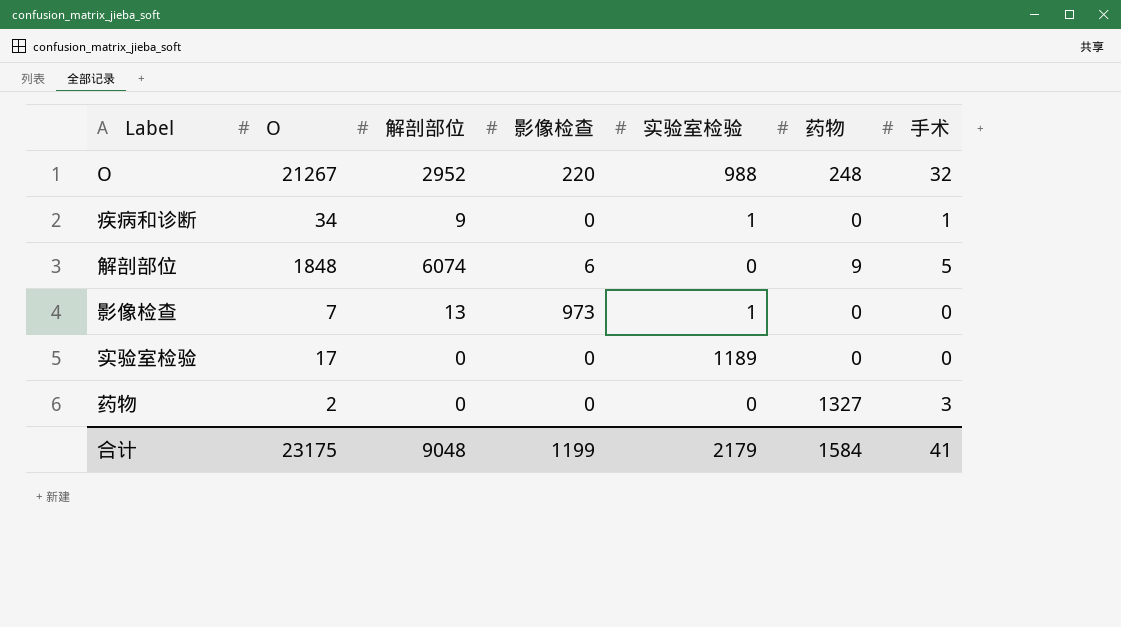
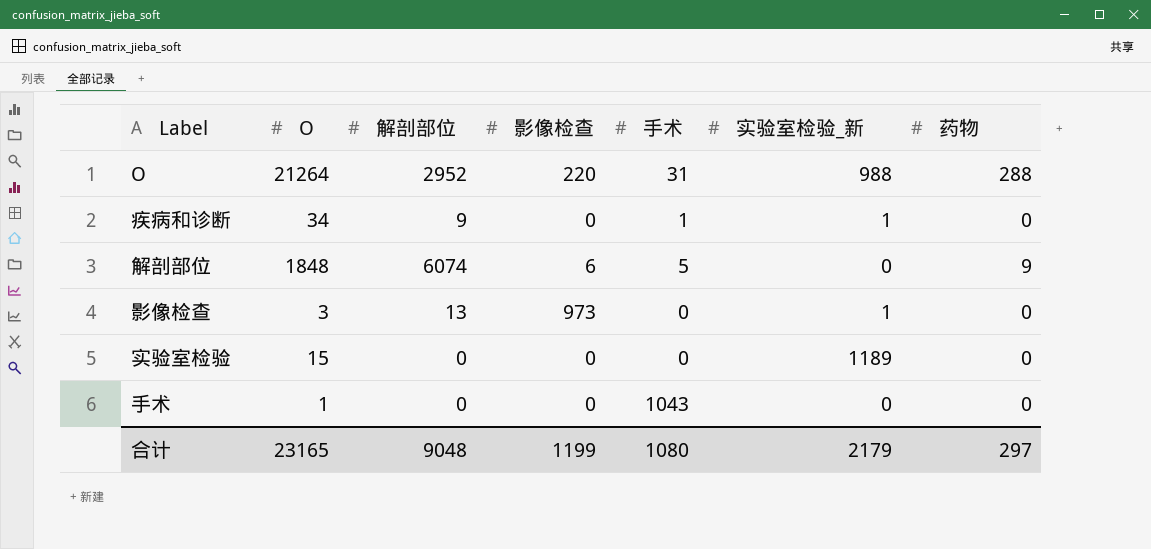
column 手术 | position: 7 -> 5
column name: 实验室检验 -> 实验室检验_新
row 药物: 2 | 0 | 0 | 0 | 1327 | 3 -> none
O | O: 21267 -> 21264
O | 手术: 32 -> 31
O | 药物: 248 -> 288
影像检查 | O: 7 -> 3
实验室检验 | O: 17 -> 15
row 手术: none -> 1 | 0 | 0 | 1043 | 0 | 0
合计 | O: 23175 -> 23165
合计 | 手术: 41 -> 1080
合计 | 药物: 1584 -> 297

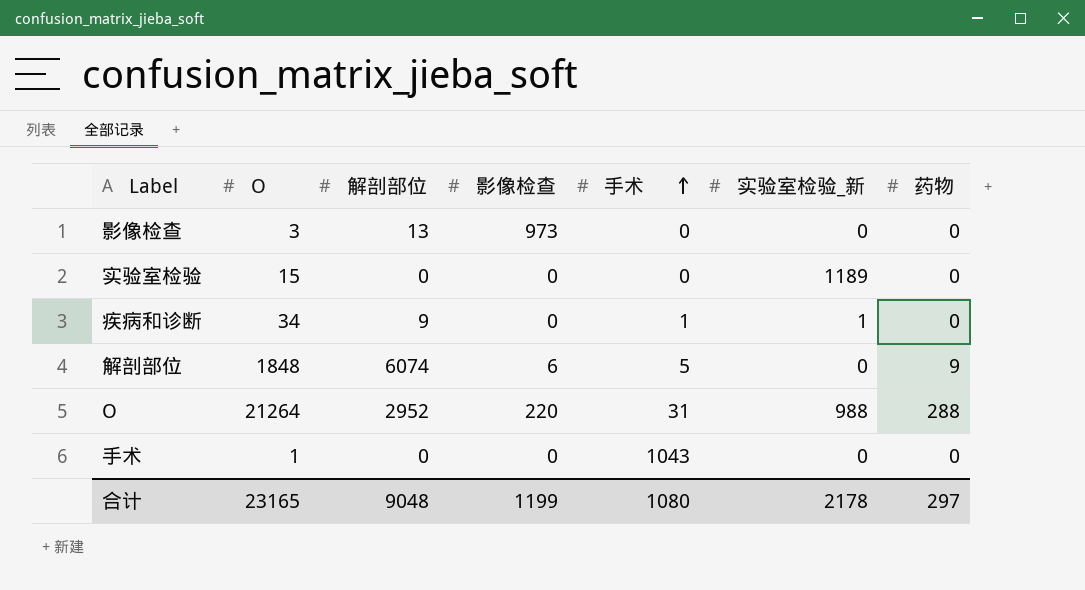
row order: none -> 手术 ascending
影像检查 | 实验室检验_新: 1 -> 0
合计 | 实验室检验_新: 2179 -> 2178

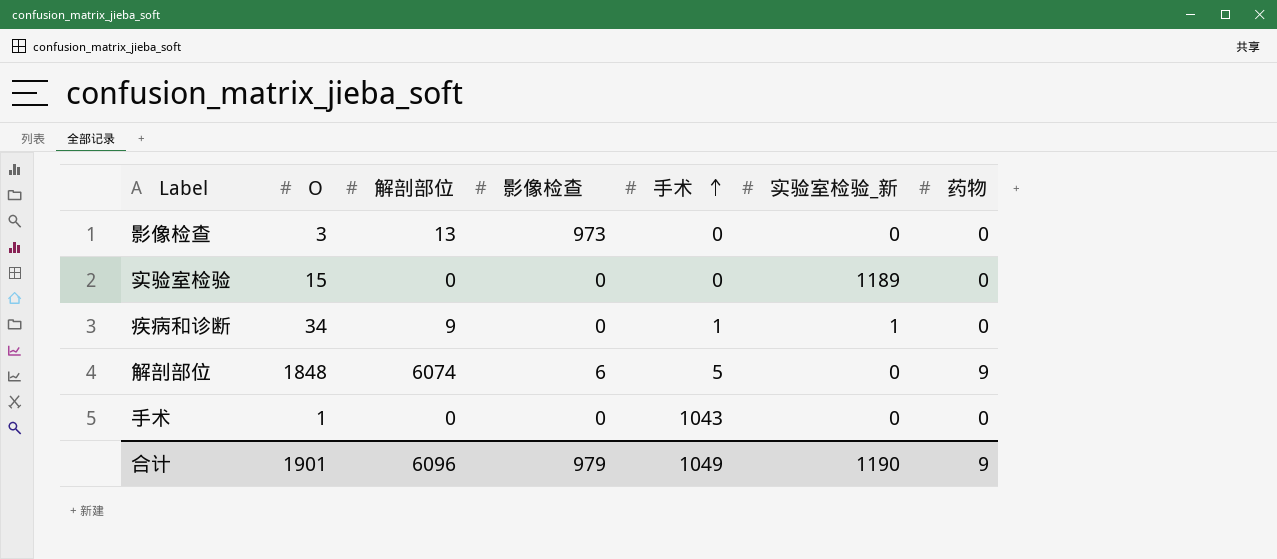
row O: 21264 | 2952 | 220 | 31 | 988 | 288 -> none
合计 | O: 23165 -> 1901
合计 | 解剖部位: 9048 -> 6096
合计 | 影像检查: 1199 -> 979
合计 | 手术: 1080 -> 1049
合计 | 实验室检验_新: 2178 -> 1190
合计 | 药物: 297 -> 9

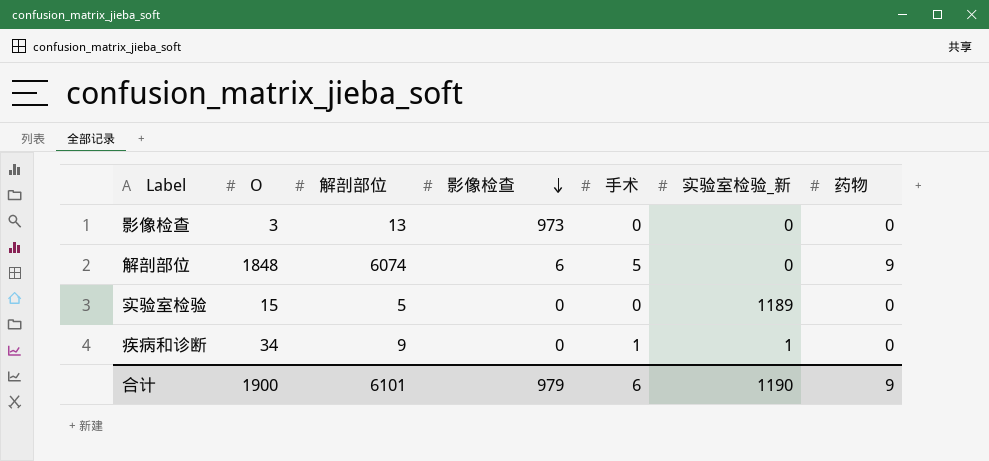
row order: 手术 ascending -> 影像检查 descending
row 手术: 1 | 0 | 0 | 1043 | 0 | 0 -> none
实验室检验 | 解剖部位: 0 -> 5
合计 | O: 1901 -> 1900
合计 | 解剖部位: 6096 -> 6101
合计 | 手术: 1049 -> 6

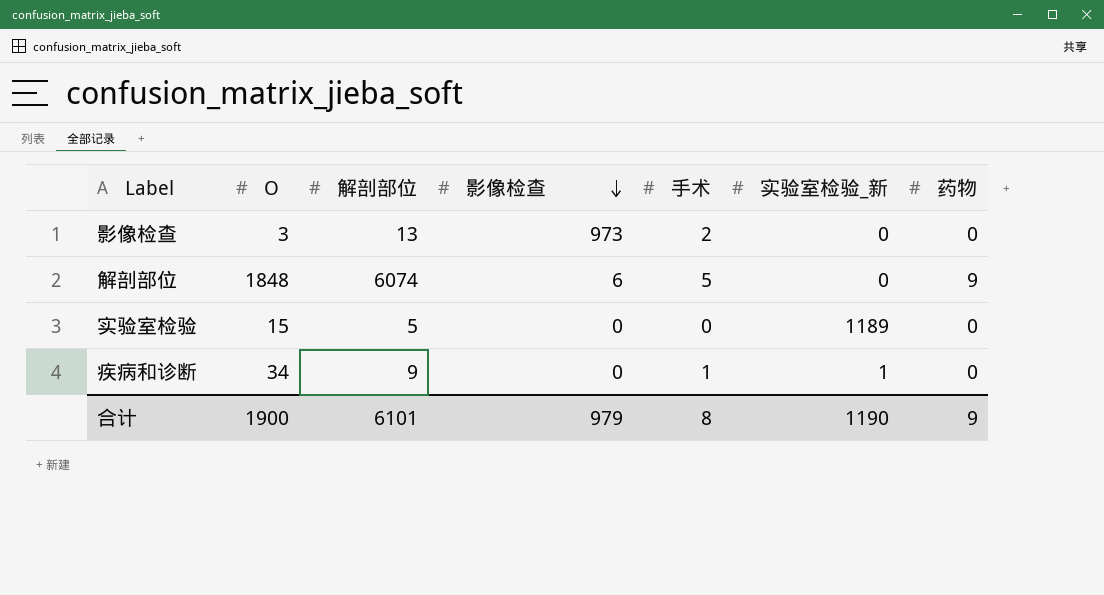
影像检查 | 手术: 0 -> 2
合计 | 手术: 6 -> 8

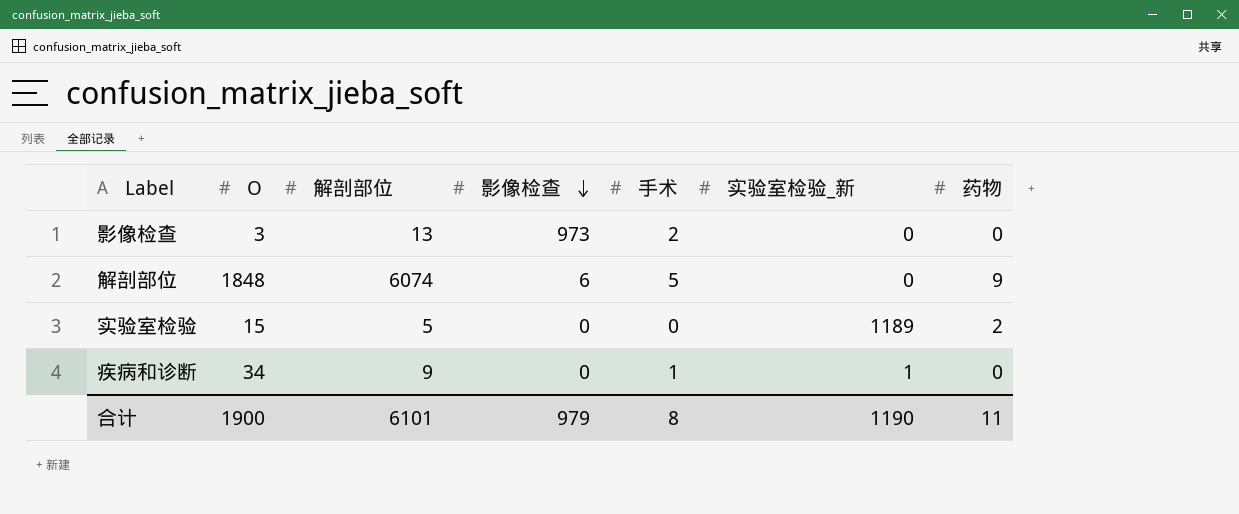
实验室检验 | 药物: 0 -> 2
合计 | 药物: 9 -> 11

